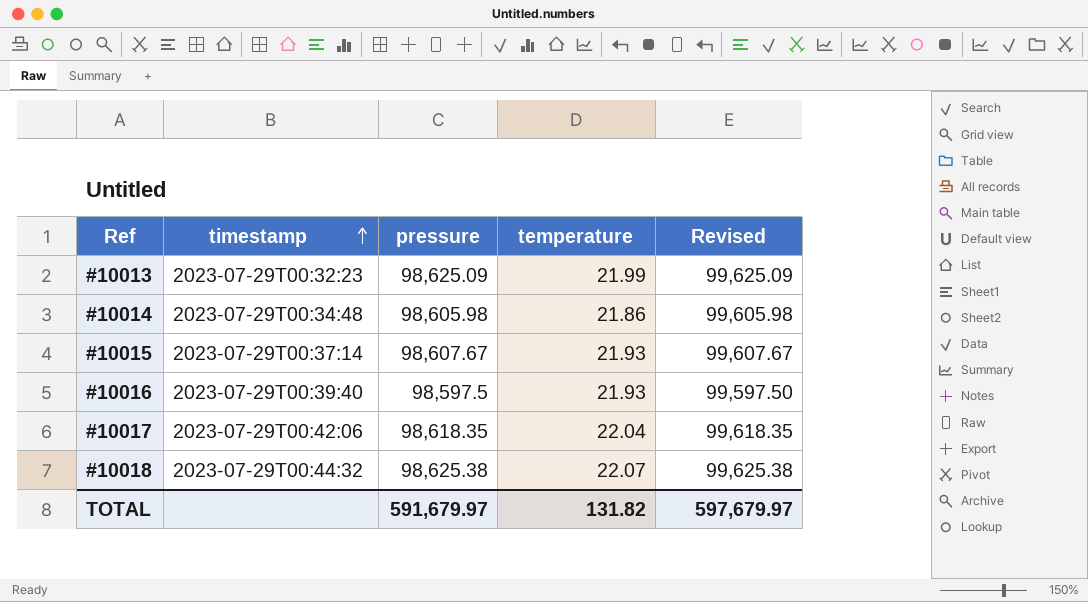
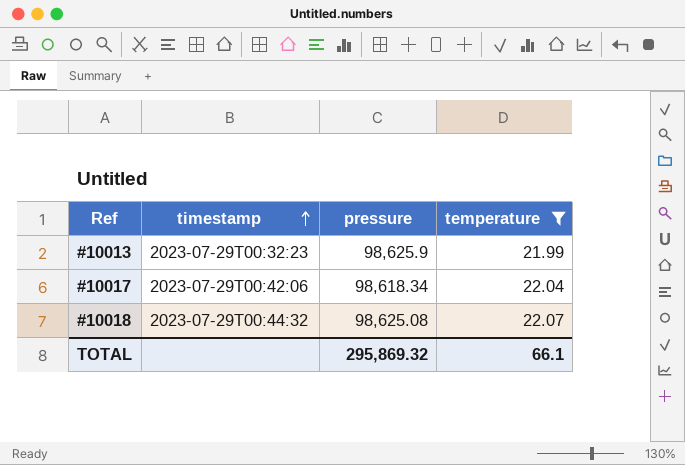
filter: none -> temperature >= 21.99
column Revised | formula: [pressure] + 1000 -> none
#10013 | pressure: 98,625.09 -> 98,625.9
#10017 | pressure: 98,618.35 -> 98,618.34
#10018 | pressure: 98,625.38 -> 98,625.08
TOTAL | pressure: 591,679.97 -> 295,869.32
TOTAL | temperature: 131.82 -> 66.1

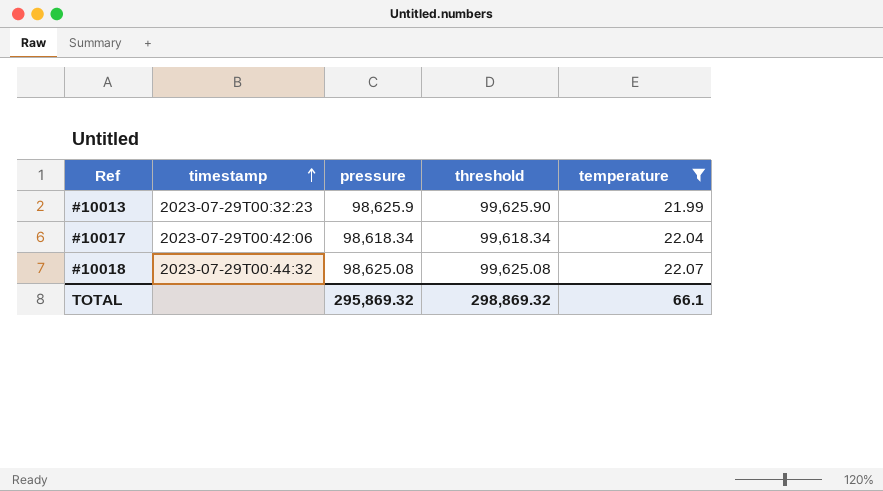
column threshold | formula: none -> [pressure] + 1000

